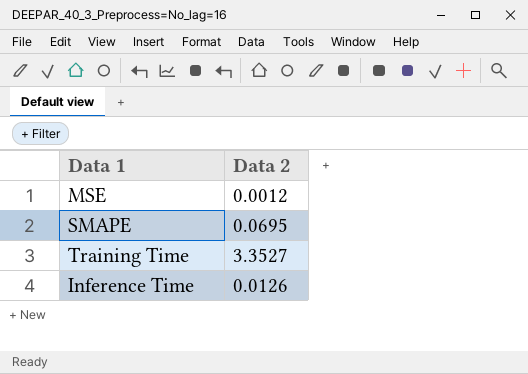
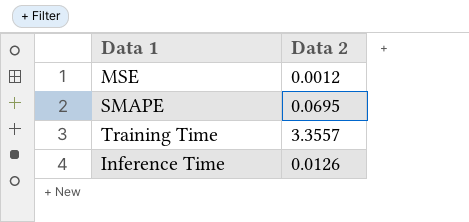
Training Time | Data 2: 3.3527 -> 3.3557

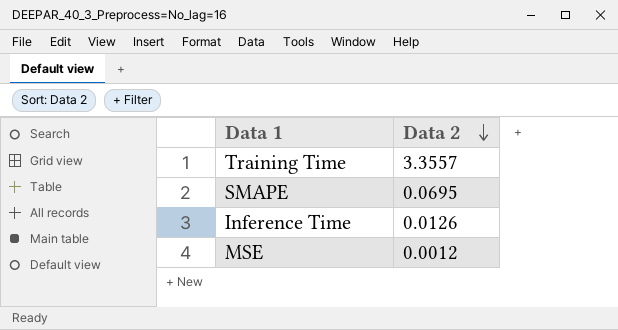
row order: none -> Data 2 descending

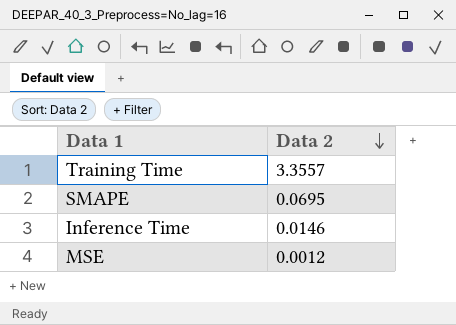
Inference Time | Data 2: 0.0126 -> 0.0146

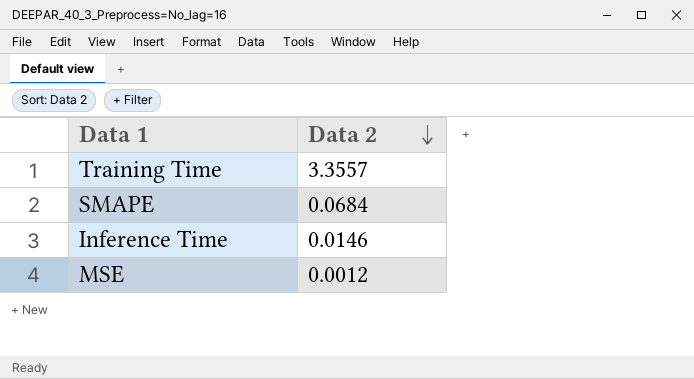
SMAPE | Data 2: 0.0695 -> 0.0684

